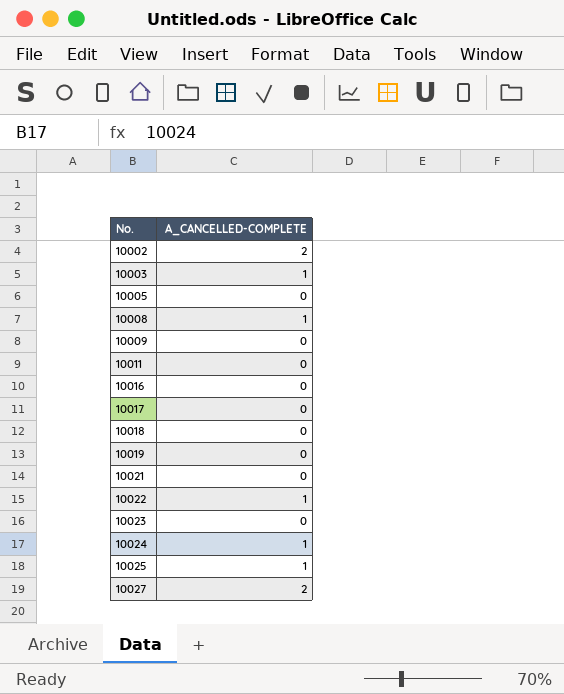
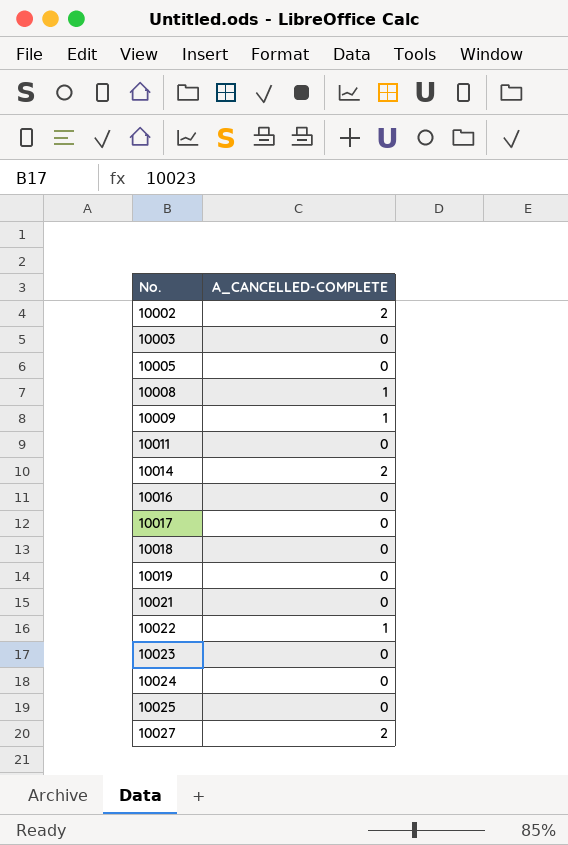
10003 | A_CANCELLED-COMPLETE: 1 -> 0
10009 | A_CANCELLED-COMPLETE: 0 -> 1
row 10014: none -> 2
10024 | A_CANCELLED-COMPLETE: 1 -> 0
10025 | A_CANCELLED-COMPLETE: 1 -> 0

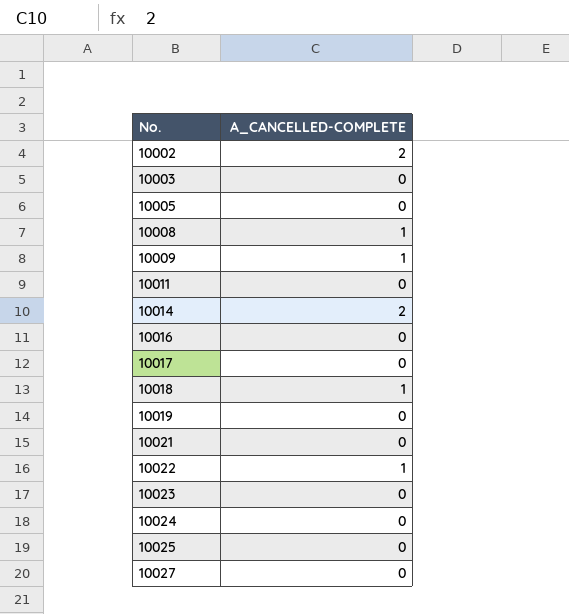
10018 | A_CANCELLED-COMPLETE: 0 -> 1
10027 | A_CANCELLED-COMPLETE: 2 -> 0

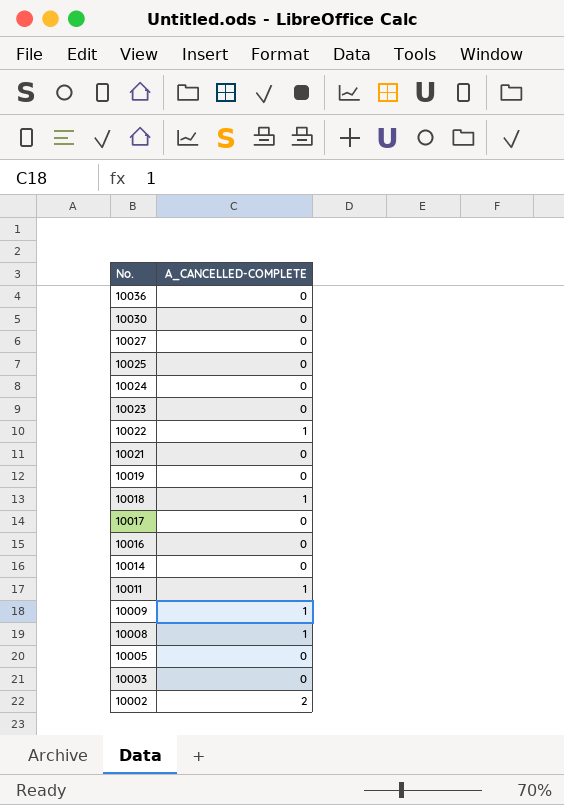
row order: No. ascending -> No. descending
row 10036: none -> 0
row 10030: none -> 0
10014 | A_CANCELLED-COMPLETE: 2 -> 0
10011 | A_CANCELLED-COMPLETE: 0 -> 1

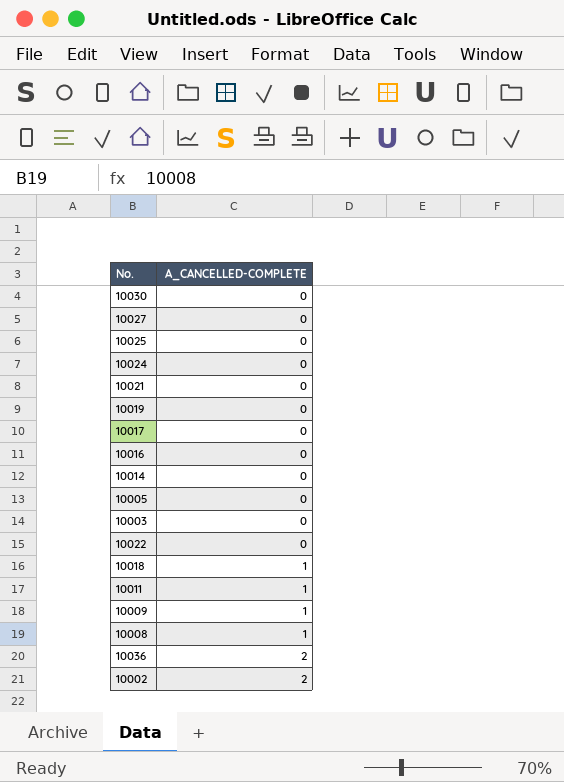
row order: No. descending -> A_CANCELLED-COMPLETE ascending
row 10023: 0 -> none
10022 | A_CANCELLED-COMPLETE: 1 -> 0
10036 | A_CANCELLED-COMPLETE: 0 -> 2

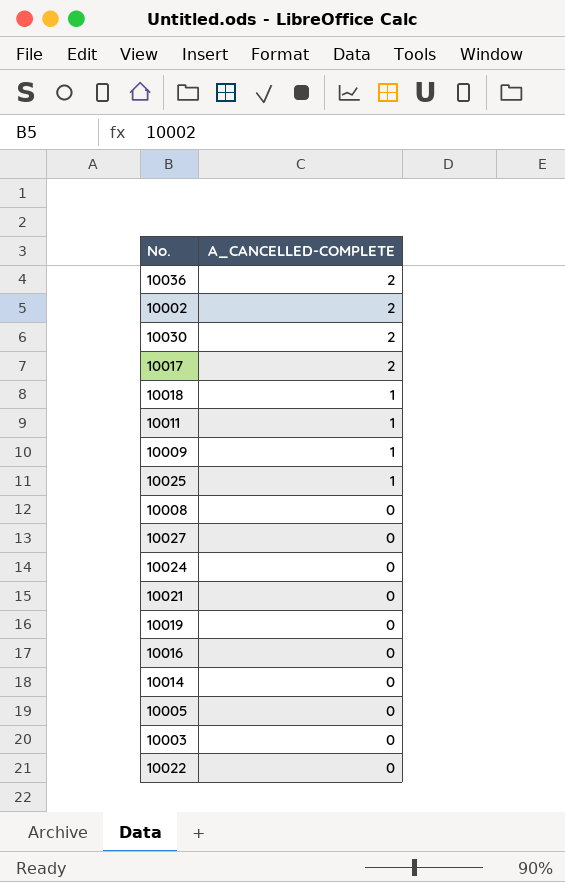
row order: A_CANCELLED-COMPLETE ascending -> A_CANCELLED-COMPLETE descending
10030 | A_CANCELLED-COMPLETE: 0 -> 2
10017 | A_CANCELLED-COMPLETE: 0 -> 2
10025 | A_CANCELLED-COMPLETE: 0 -> 1
10008 | A_CANCELLED-COMPLETE: 1 -> 0

